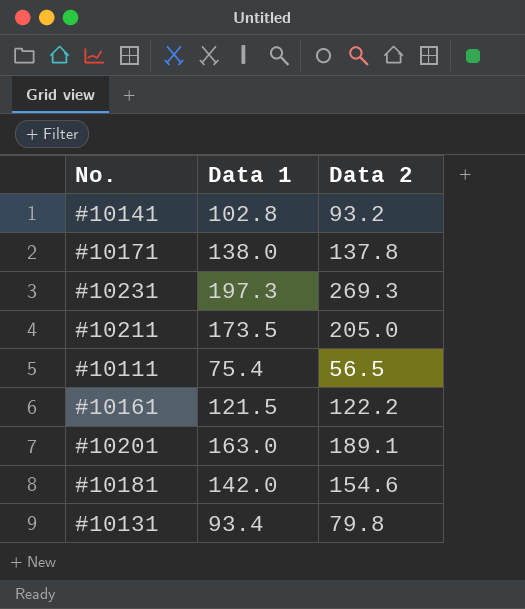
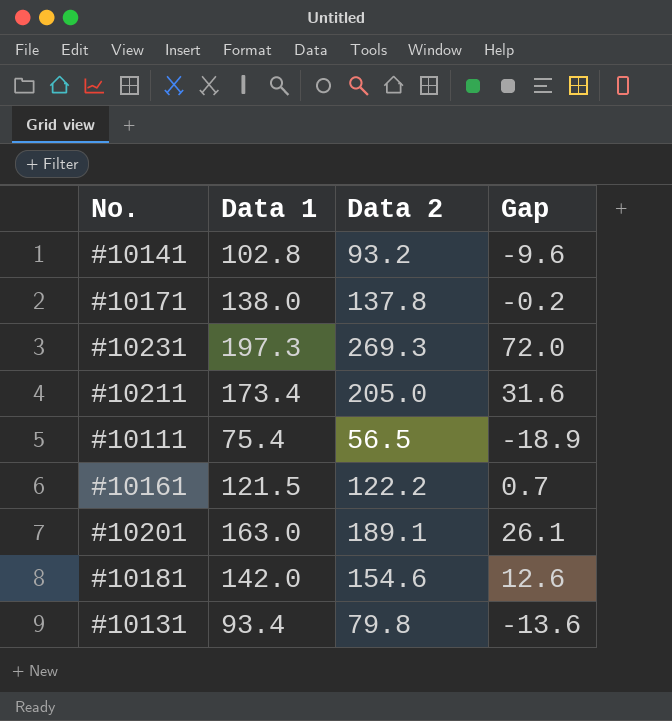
column Gap | formula: none -> [Data 2] - [Data 1]
#10211 | Data 1: 173.5 -> 173.4

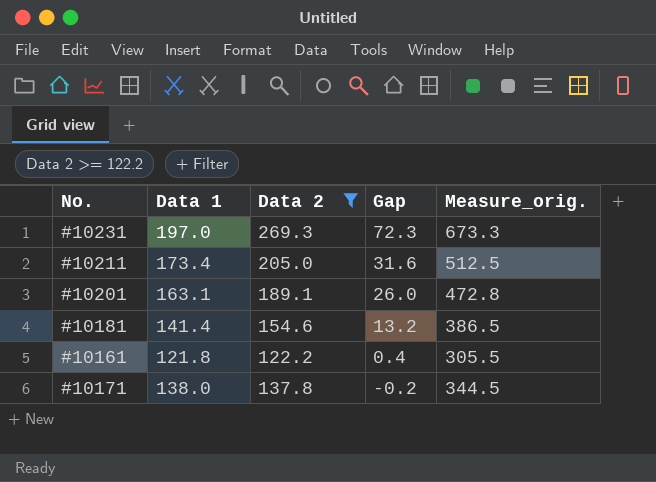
filter: none -> Data 2 >= 122.2
row order: none -> Gap descending
column Measure_orig. | formula: none -> [Data 2] * 2.5
#10231 | Data 1: 197.3 -> 197.0
#10231 | Gap: 72.0 -> 72.3
#10201 | Data 1: 163.0 -> 163.1
#10201 | Gap: 26.1 -> 26.0
#10181 | Data 1: 142.0 -> 141.4
#10181 | Gap: 12.6 -> 13.2
#10161 | Data 1: 121.5 -> 121.8
#10161 | Gap: 0.7 -> 0.4

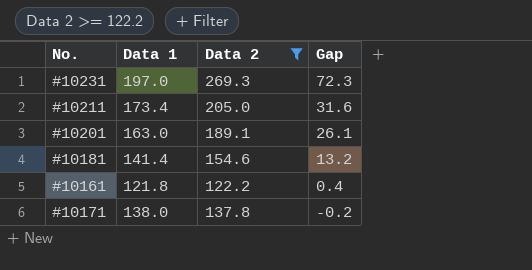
column Measure_orig. | formula: [Data 2] * 2.5 -> none
#10201 | Data 1: 163.1 -> 163.0
#10201 | Gap: 26.0 -> 26.1

